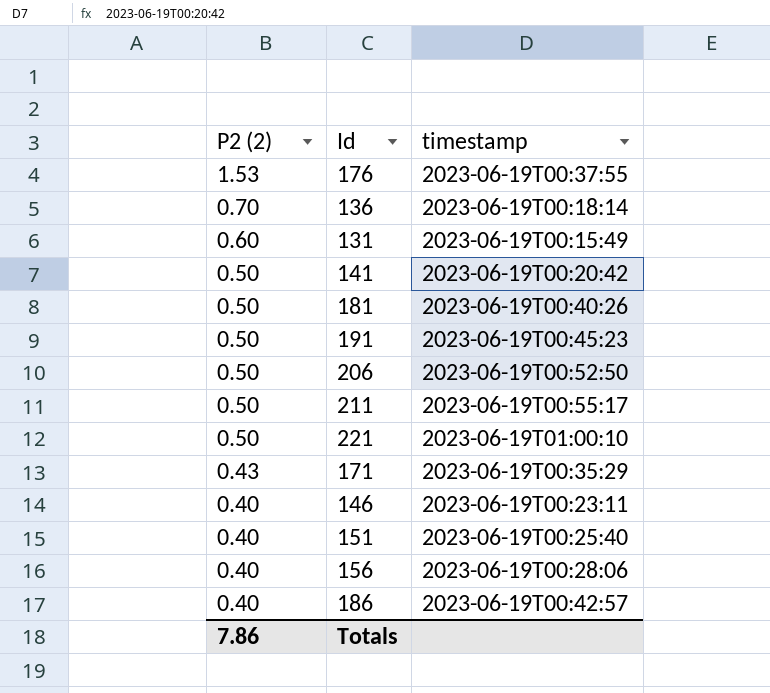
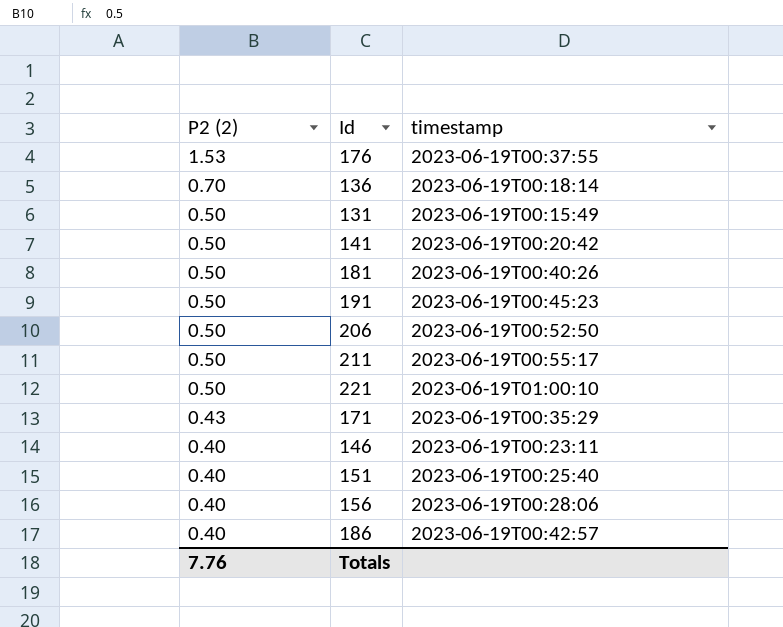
131 | P2 (2): 0.60 -> 0.50
Totals | P2 (2): 7.86 -> 7.76

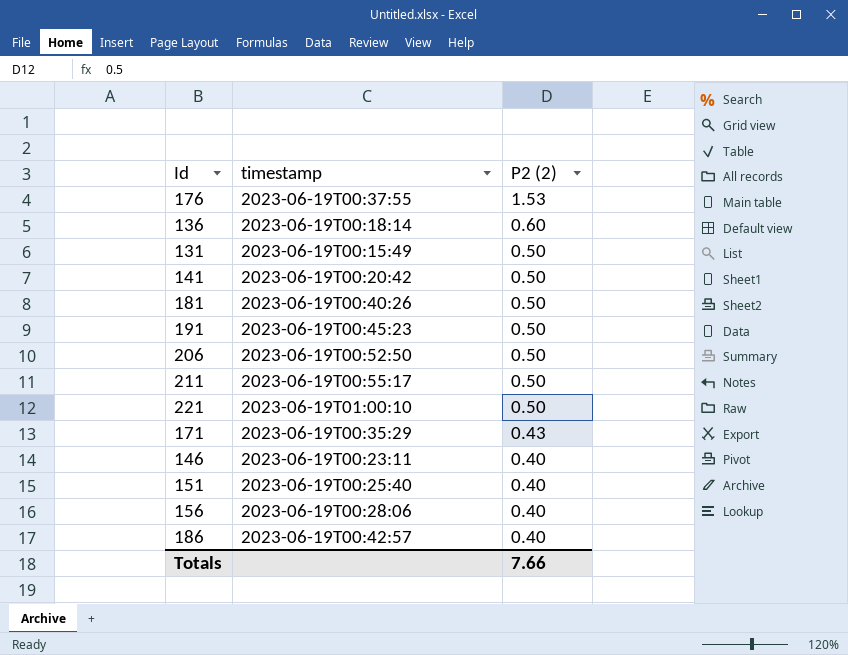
column P2 (2) | position: 1 -> 3
136 | P2 (2): 0.70 -> 0.60
Totals | P2 (2): 7.76 -> 7.66

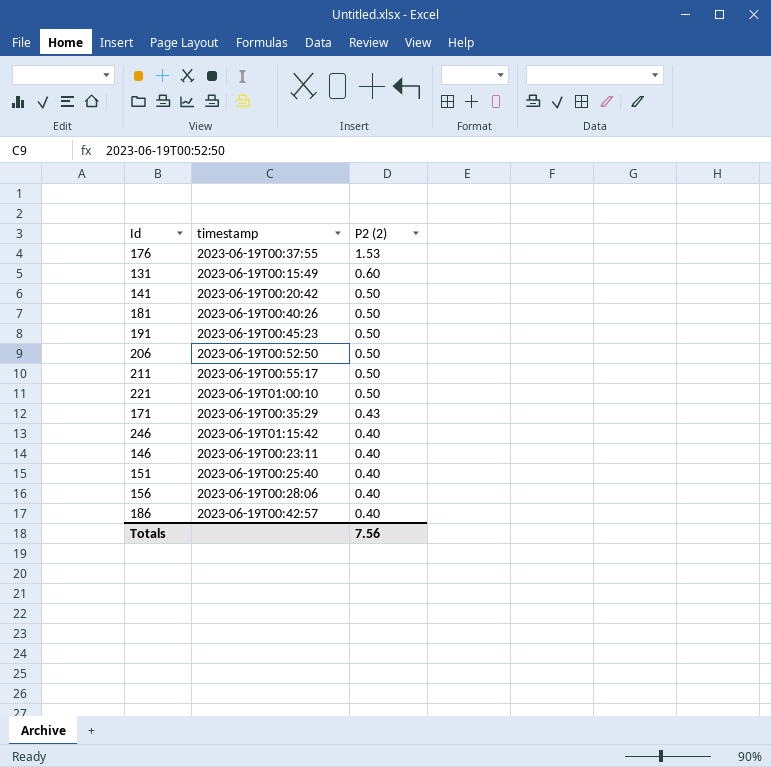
row 136: 2023-06-19T00:18:14 | 0.60 -> none
131 | P2 (2): 0.50 -> 0.60
row 246: none -> 2023-06-19T01:15:42 | 0.40
Totals | P2 (2): 7.66 -> 7.56

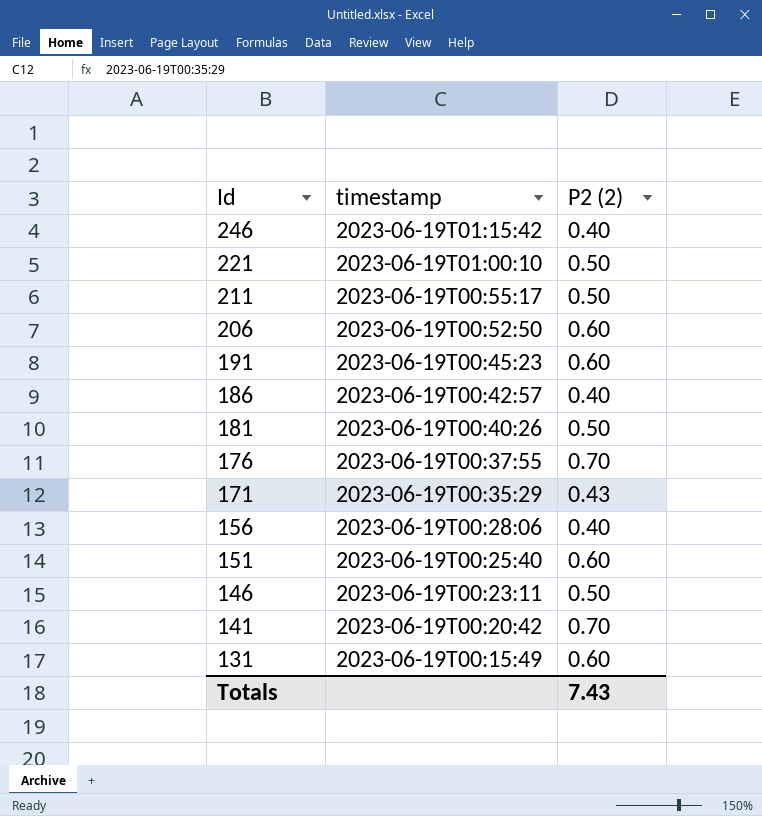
row order: P2 (2) descending -> Id descending
206 | P2 (2): 0.50 -> 0.60
191 | P2 (2): 0.50 -> 0.60
176 | P2 (2): 1.53 -> 0.70
151 | P2 (2): 0.40 -> 0.60
146 | P2 (2): 0.40 -> 0.50
141 | P2 (2): 0.50 -> 0.70
Totals | P2 (2): 7.56 -> 7.43

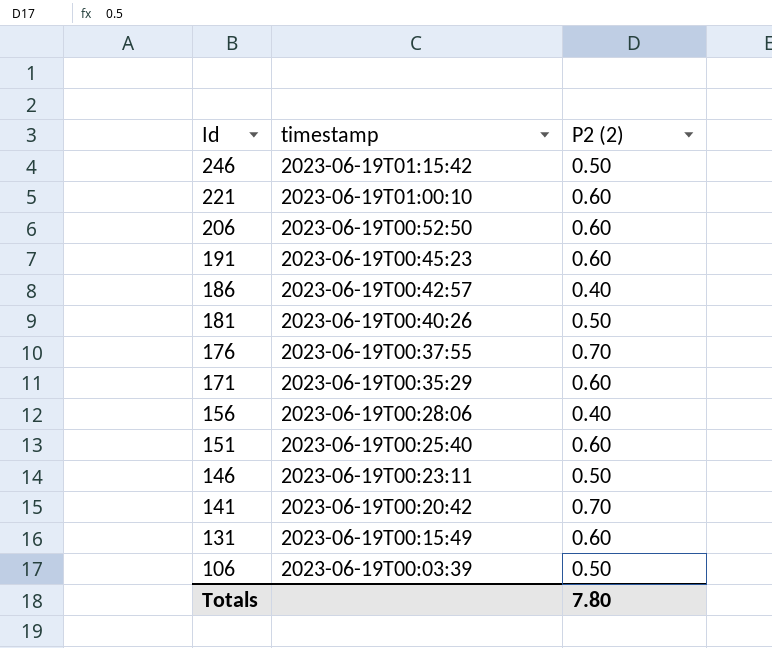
row 211: 2023-06-19T00:55:17 | 0.50 -> none
246 | P2 (2): 0.40 -> 0.50
221 | P2 (2): 0.50 -> 0.60
171 | P2 (2): 0.43 -> 0.60
row 106: none -> 2023-06-19T00:03:39 | 0.50
Totals | P2 (2): 7.43 -> 7.80

